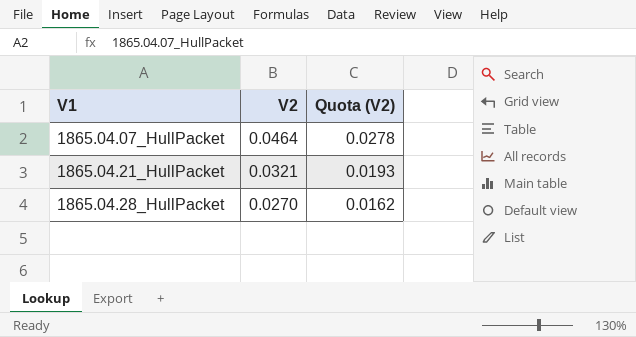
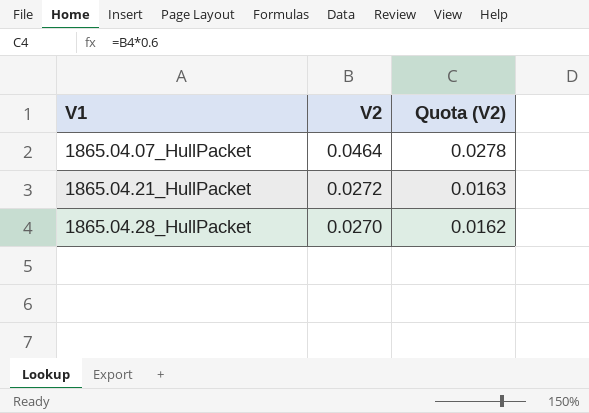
1865.04.21_HullPacket | V2: 0.0321 -> 0.0272
1865.04.21_HullPacket | Quota (V2): 0.0193 -> 0.0163

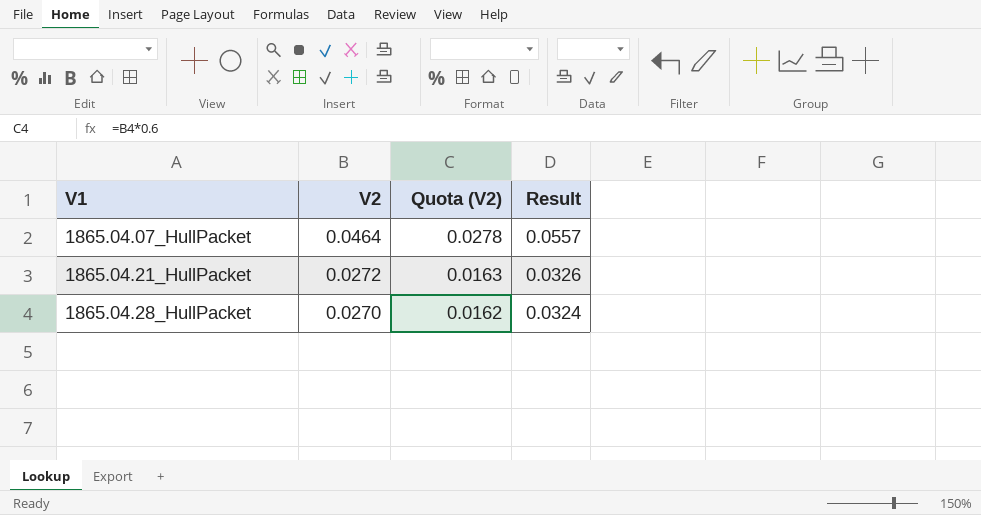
column Result | formula: none -> [V2] * 1.2

